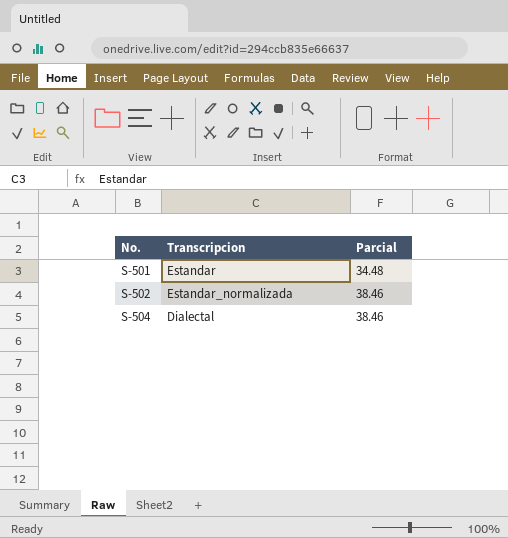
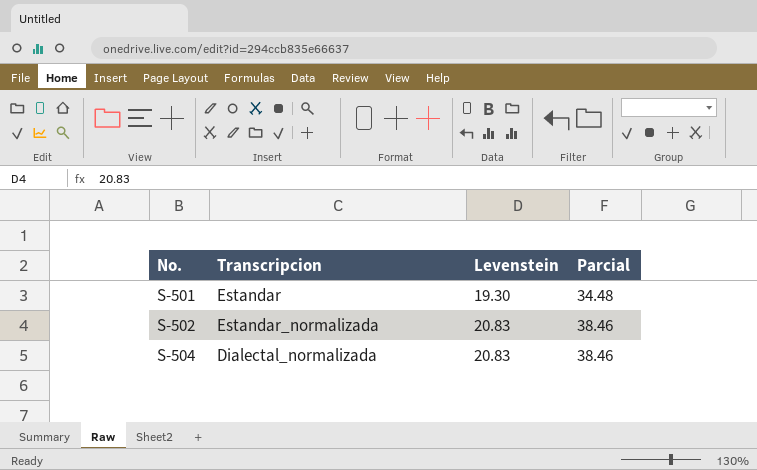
column Levenstein | position: none -> 3
S-504 | Transcripcion: Dialectal -> Dialectal_normalizada

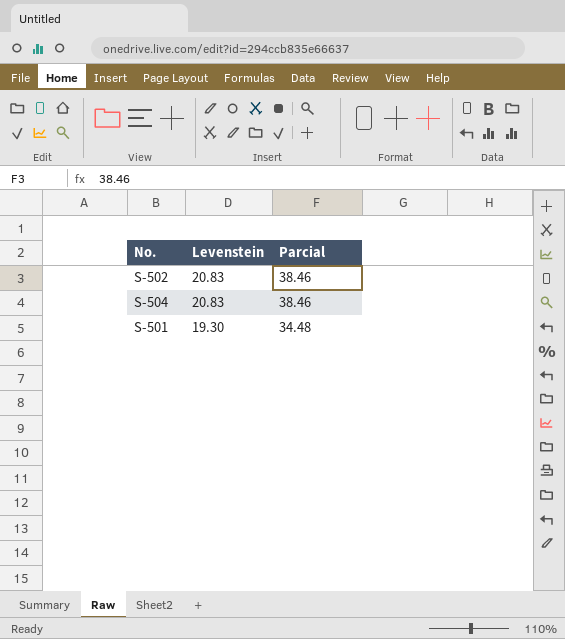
row order: No. ascending -> Levenstein descending
column Transcripcion | position: 2 -> none

